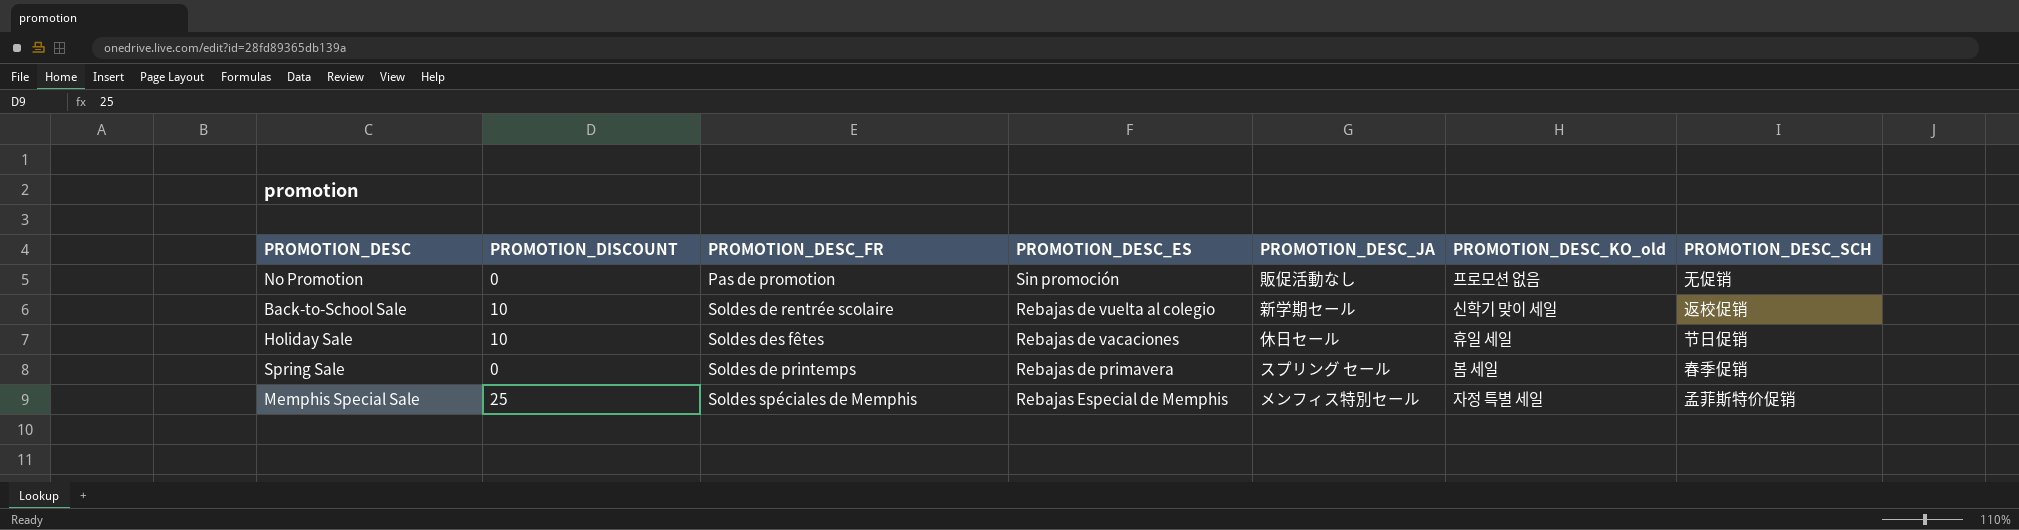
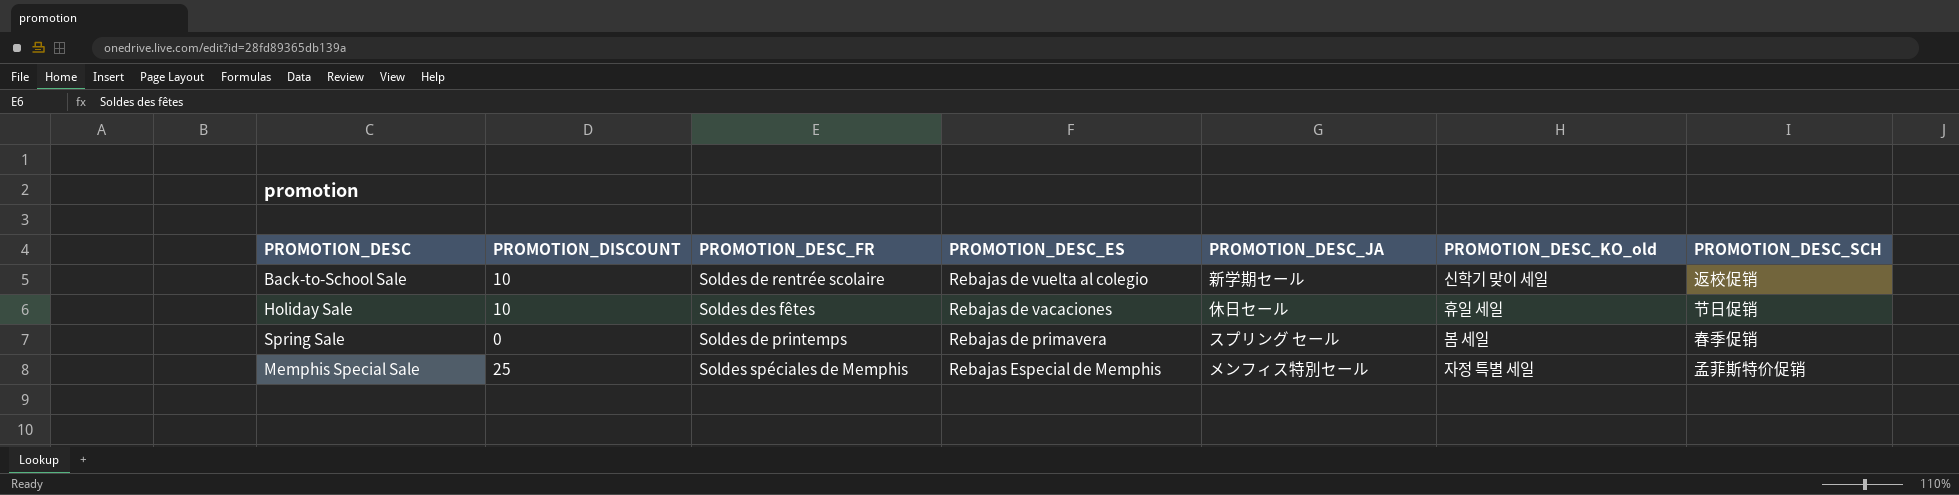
row No Promotion: 0 | Pas de promotion | Sin promoción | 販促活動なし | 프로모션 없음 | 无促销 -> none

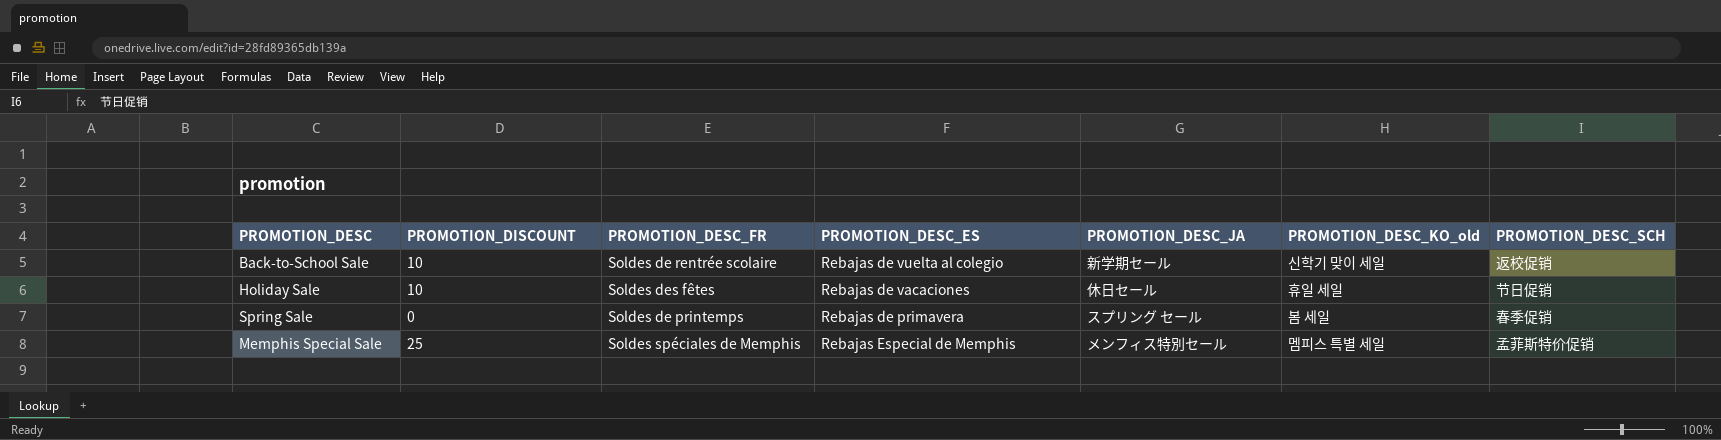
Memphis Special Sale | PROMOTION_DESC_KO_old: 자정 특별 세일 -> 멤피스 특별 세일

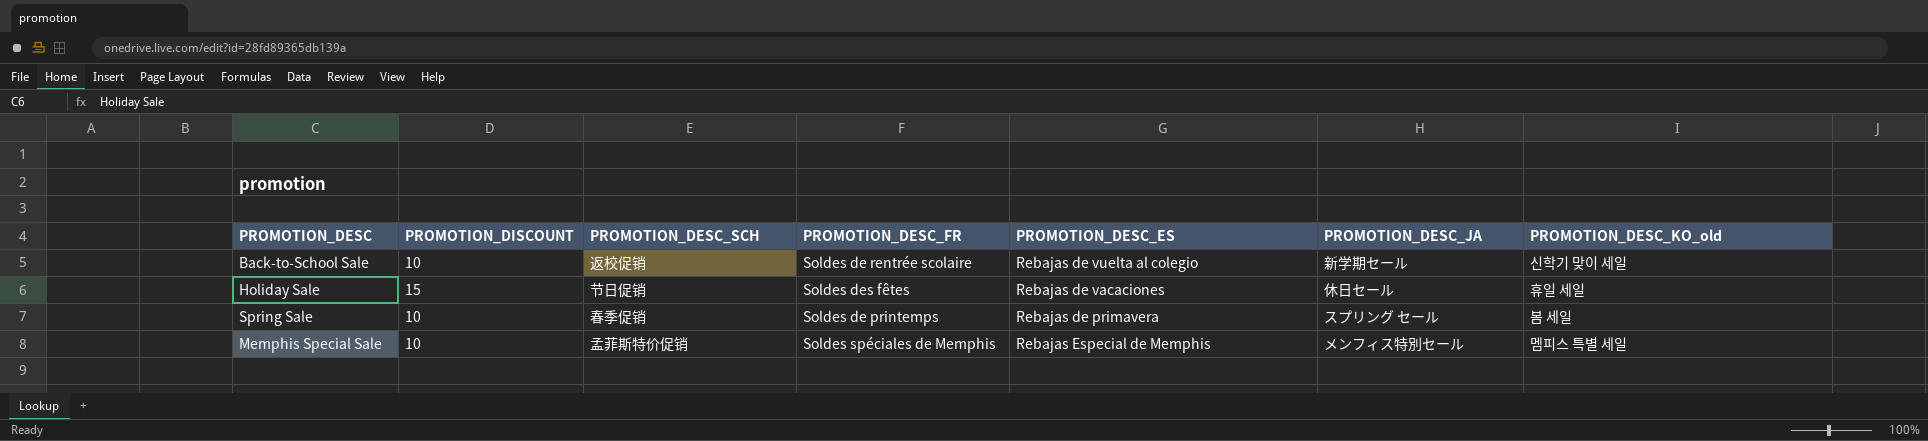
column PROMOTION_DESC_SCH | position: 7 -> 3
Holiday Sale | PROMOTION_DISCOUNT: 10 -> 15
Spring Sale | PROMOTION_DISCOUNT: 0 -> 10
Memphis Special Sale | PROMOTION_DISCOUNT: 25 -> 10

